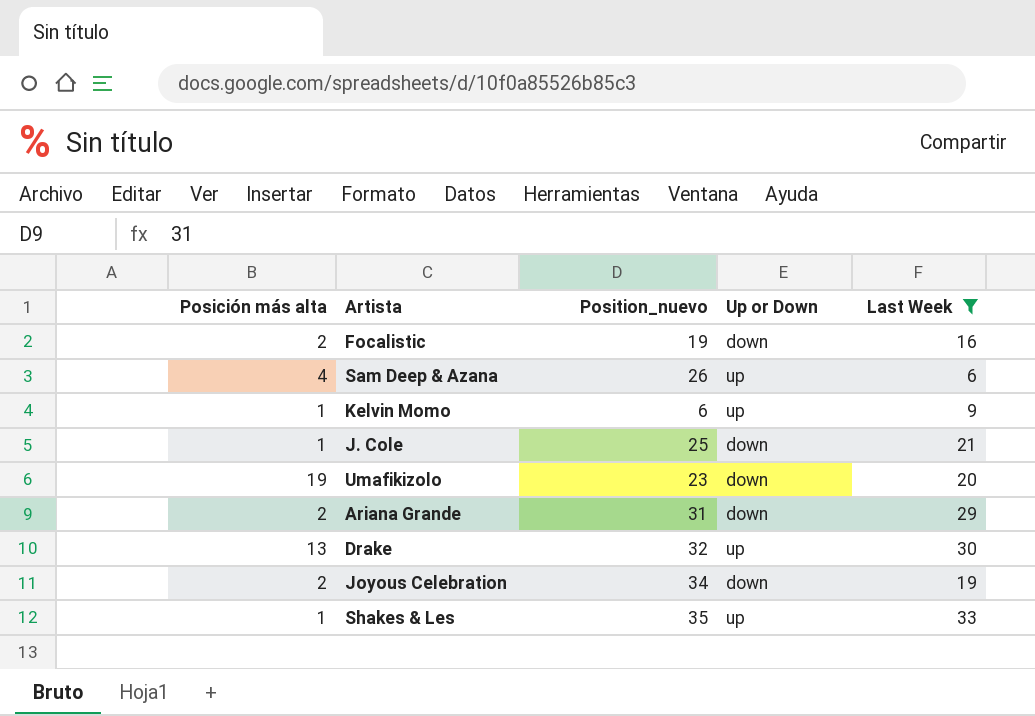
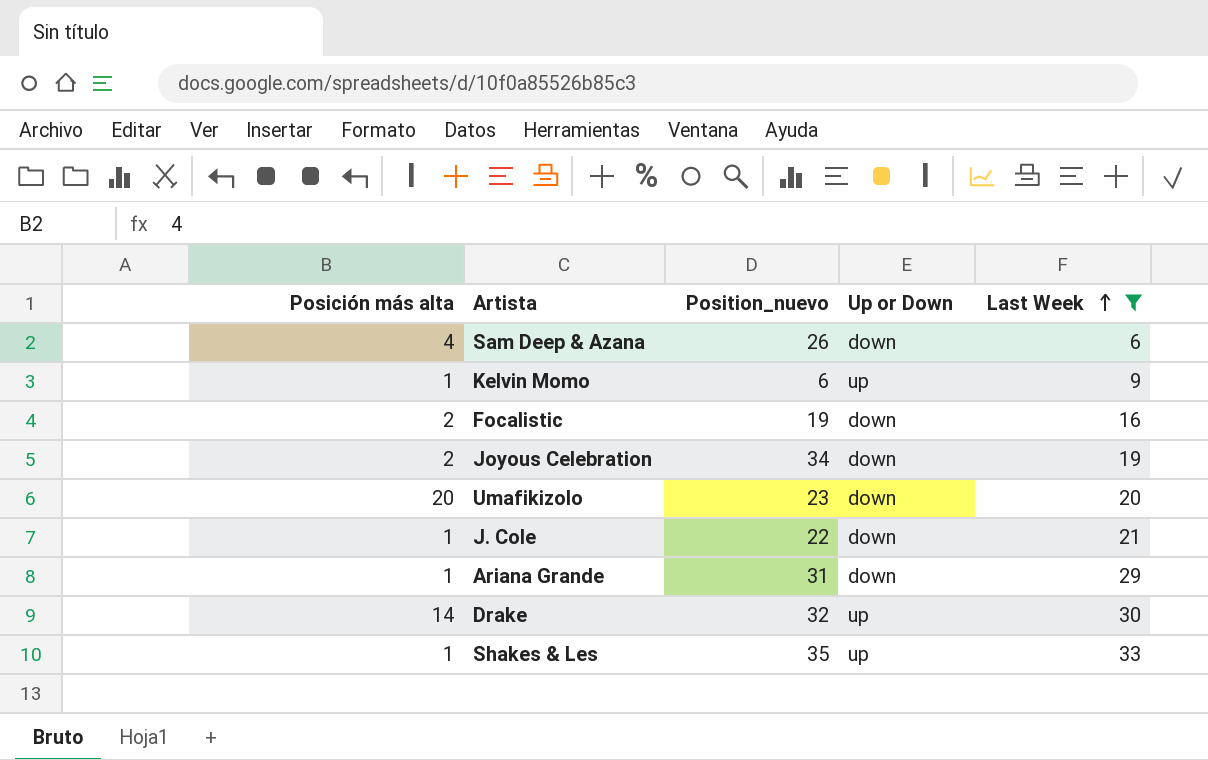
row order: none -> Last Week ascending
Sam Deep & Azana | Up or Down: up -> down
Umafikizolo | Posición más alta: 19 -> 20
J. Cole | Position_nuevo: 25 -> 22
Ariana Grande | Posición más alta: 2 -> 1
Drake | Posición más alta: 13 -> 14

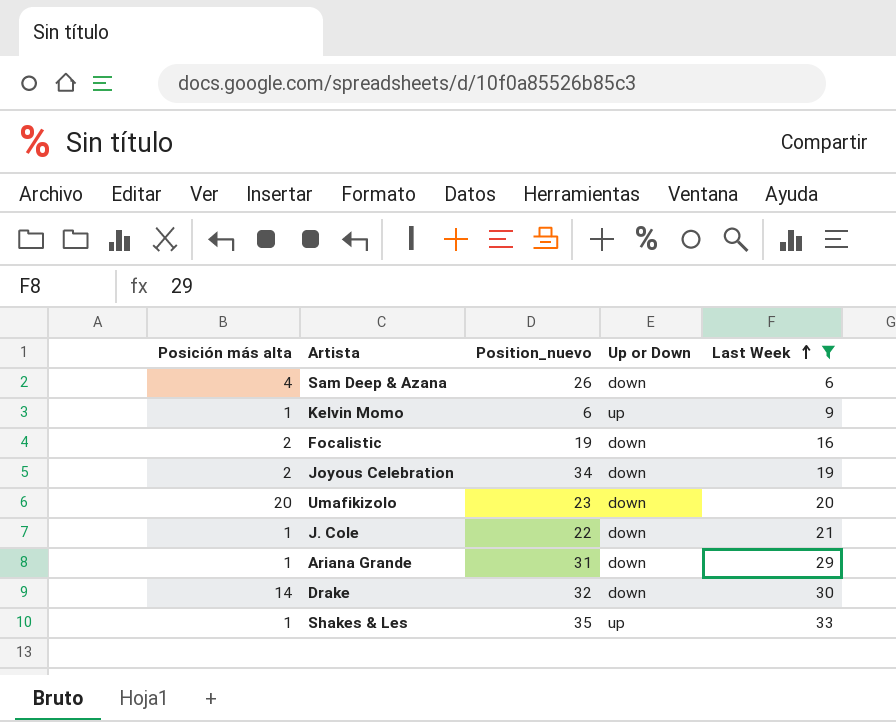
Drake | Up or Down: up -> down

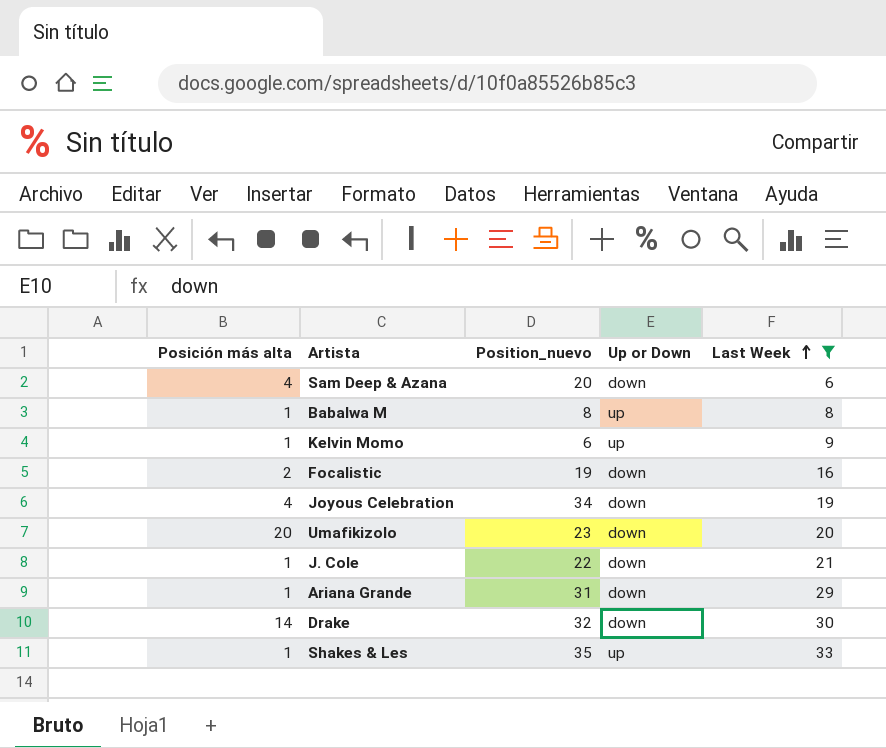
Sam Deep & Azana | Position_nuevo: 26 -> 20
row Babalwa M: none -> 1 | 8 | up | 8
Joyous Celebration | Posición más alta: 2 -> 4

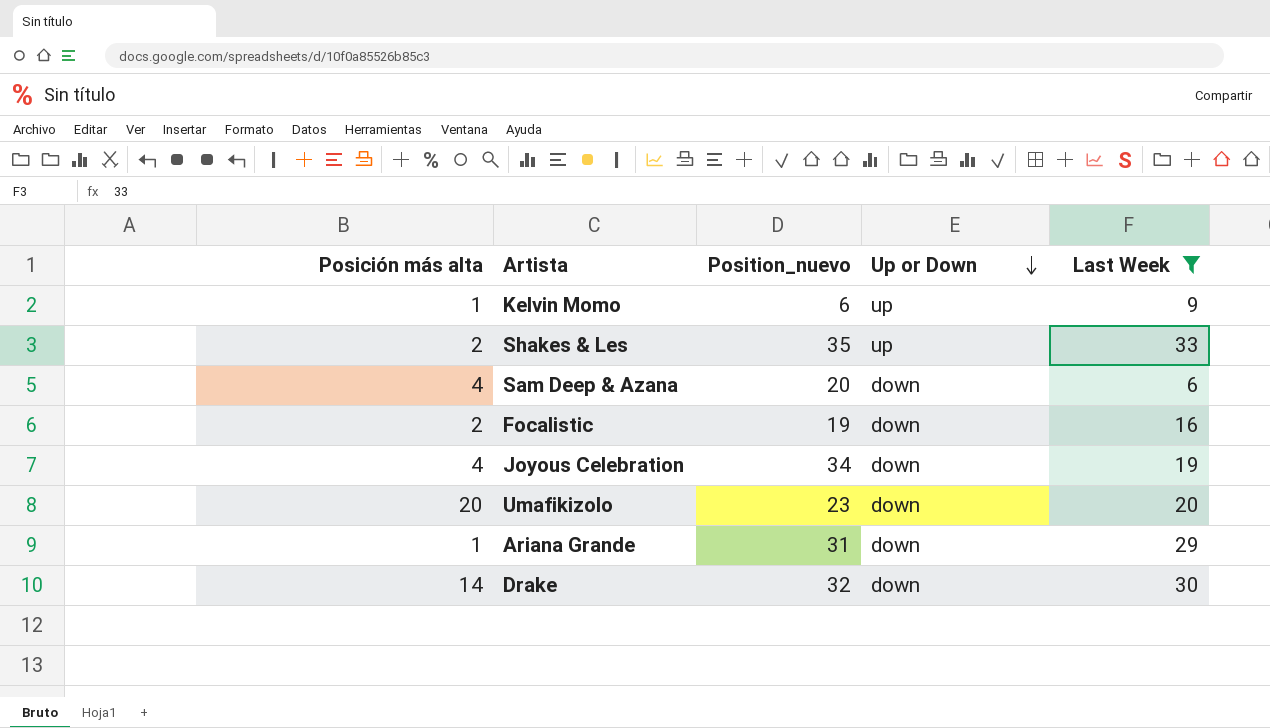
row order: Last Week ascending -> Up or Down descending
row Babalwa M: 1 | 8 | up | 8 -> none
row J. Cole: 1 | 22 | down | 21 -> none
Shakes & Les | Posición más alta: 1 -> 2

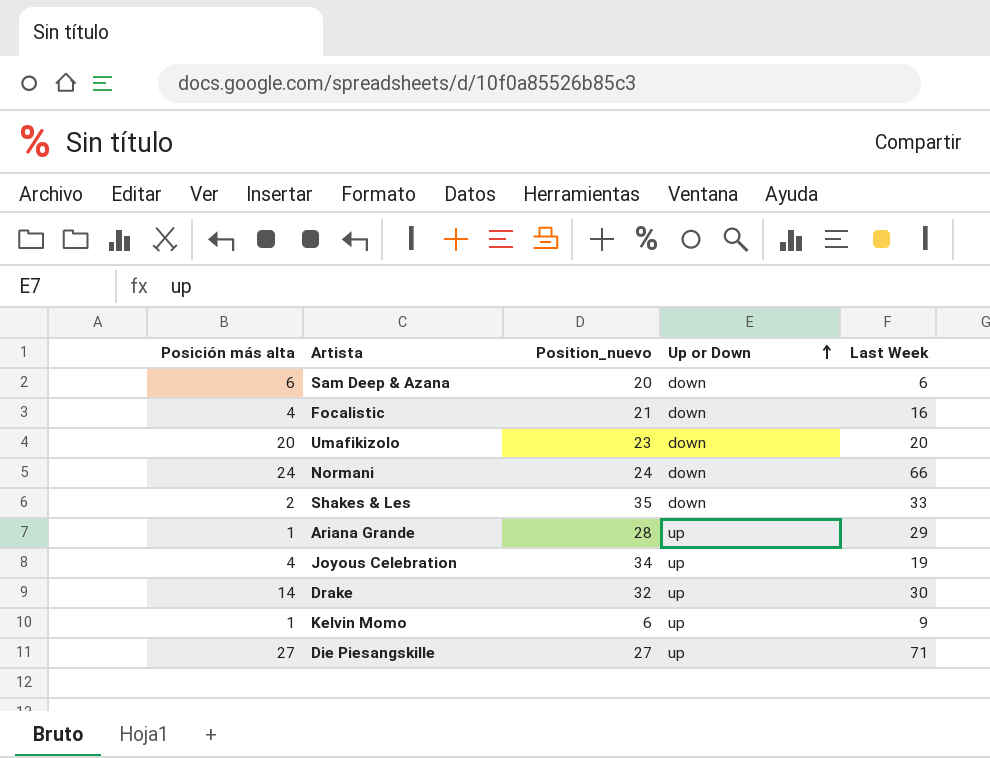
filter: Last Week <= 33 -> none
row order: Up or Down descending -> Up or Down ascending
Sam Deep & Azana | Posición más alta: 4 -> 6
Focalistic | Posición más alta: 2 -> 4
Focalistic | Position_nuevo: 19 -> 21
Shakes & Les | Up or Down: up -> down
Ariana Grande | Position_nuevo: 31 -> 28
Ariana Grande | Up or Down: down -> up
Joyous Celebration | Up or Down: down -> up
Drake | Up or Down: down -> up

